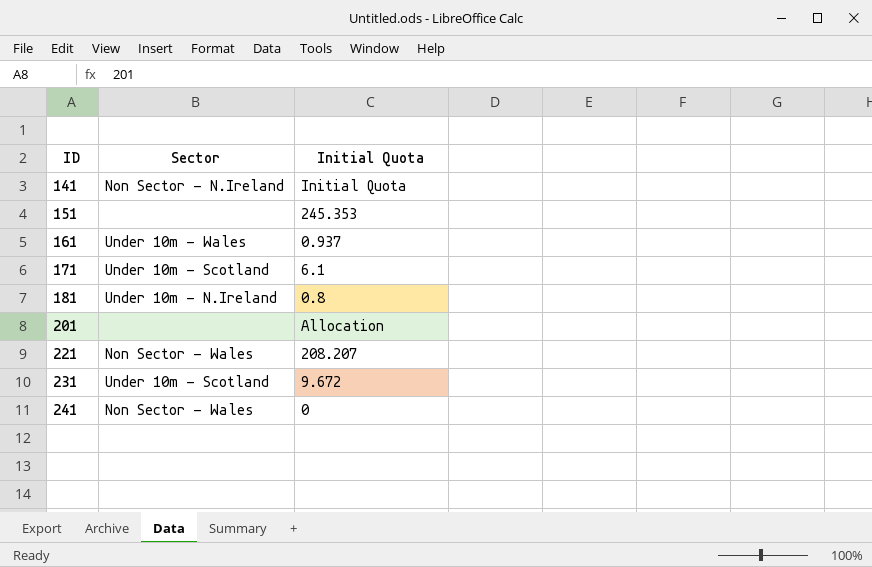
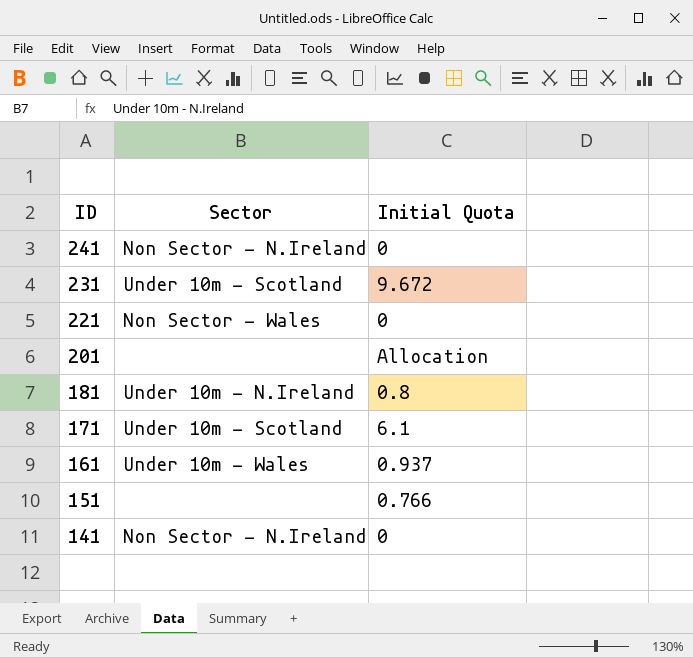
row order: ID ascending -> ID descending
241 | Sector: Non Sector - Wales -> Non Sector - N.Ireland
221 | Initial Quota: 208.207 -> 0
151 | Initial Quota: 245.353 -> 0.766
141 | Initial Quota: Initial Quota -> 0

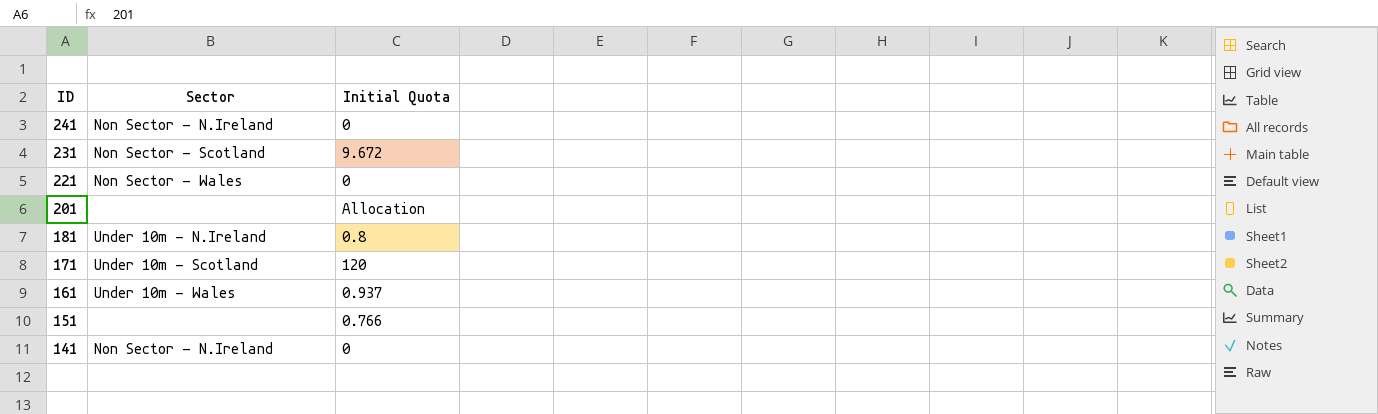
231 | Sector: Under 10m - Scotland -> Non Sector - Scotland
171 | Initial Quota: 6.1 -> 120

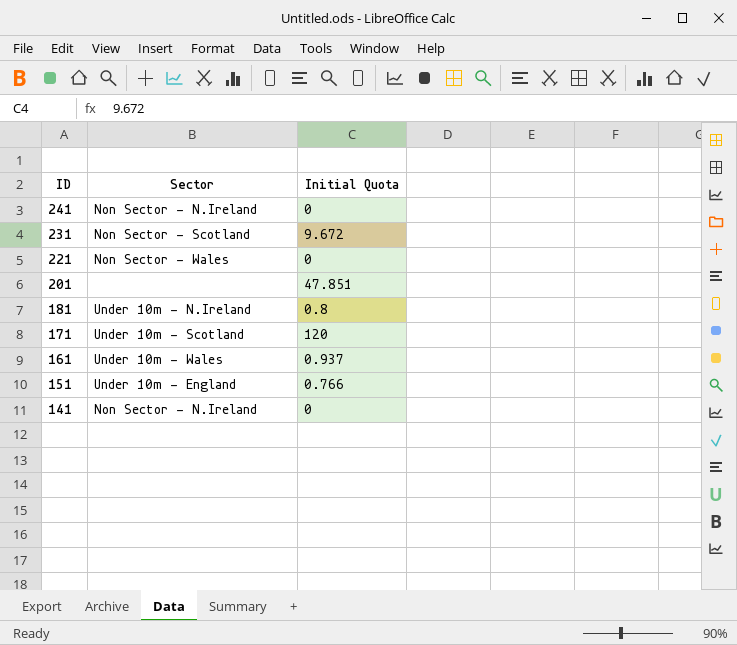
201 | Initial Quota: Allocation -> 47.851
151 | Sector: none -> Under 10m - England

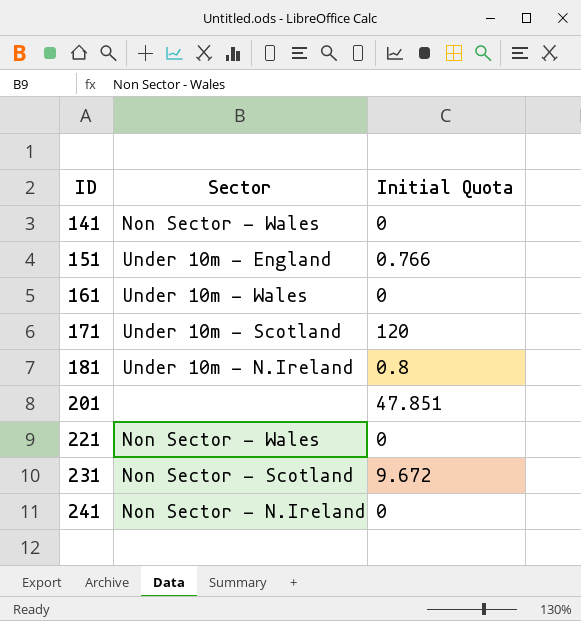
row order: ID descending -> ID ascending
141 | Sector: Non Sector - N.Ireland -> Non Sector - Wales
161 | Initial Quota: 0.937 -> 0

